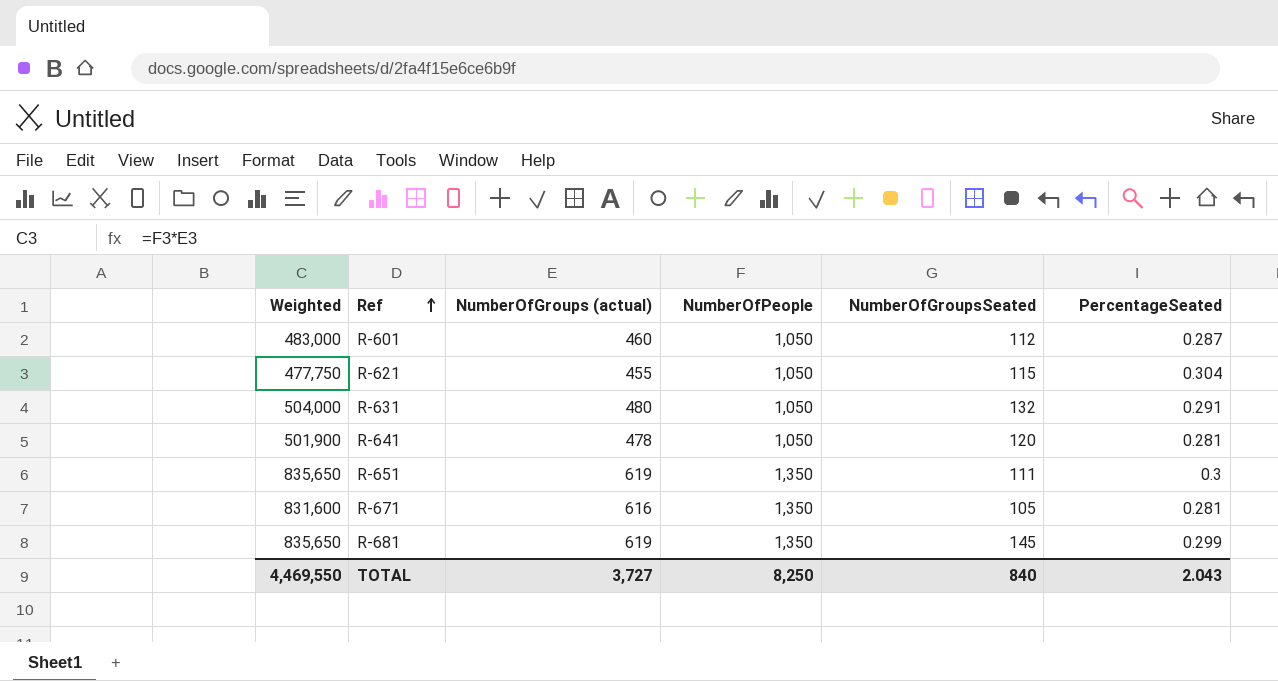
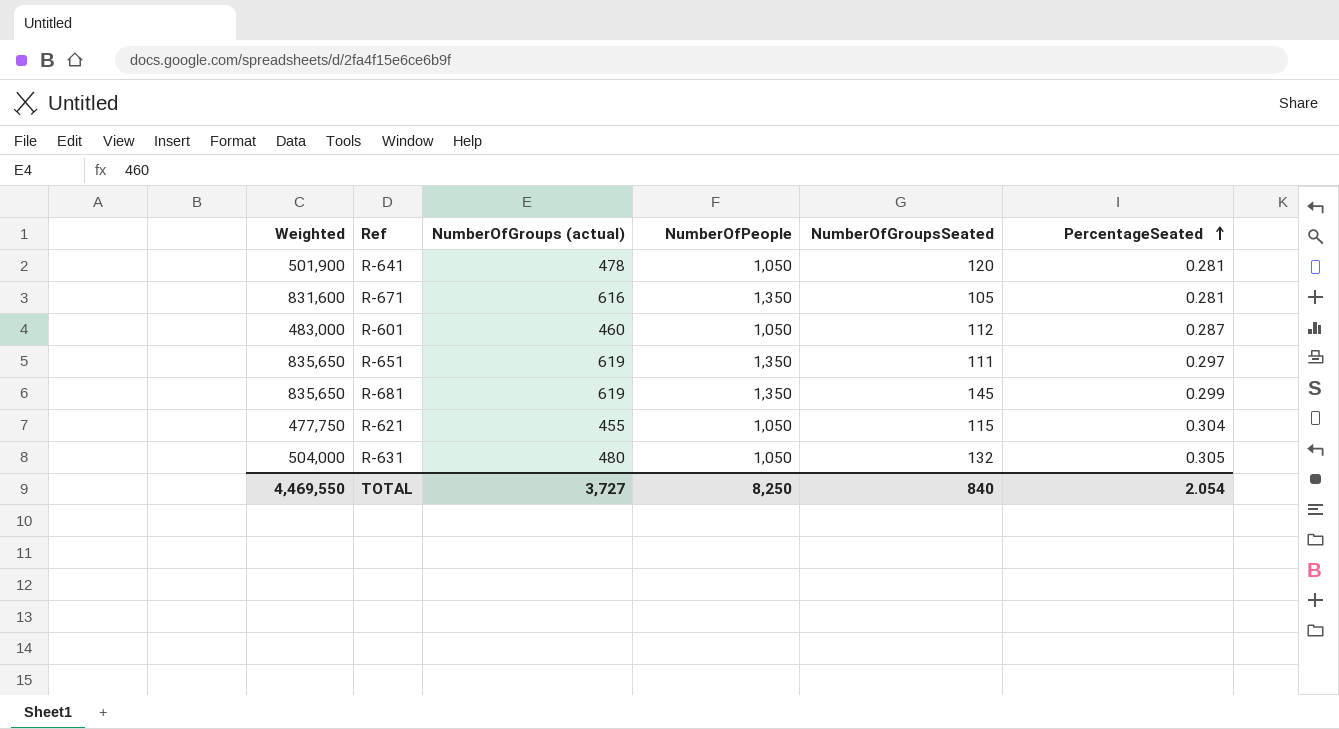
row order: Ref ascending -> PercentageSeated ascending
R-651 | PercentageSeated: 0.3 -> 0.297
R-631 | PercentageSeated: 0.291 -> 0.305
TOTAL | PercentageSeated: 2.043 -> 2.054

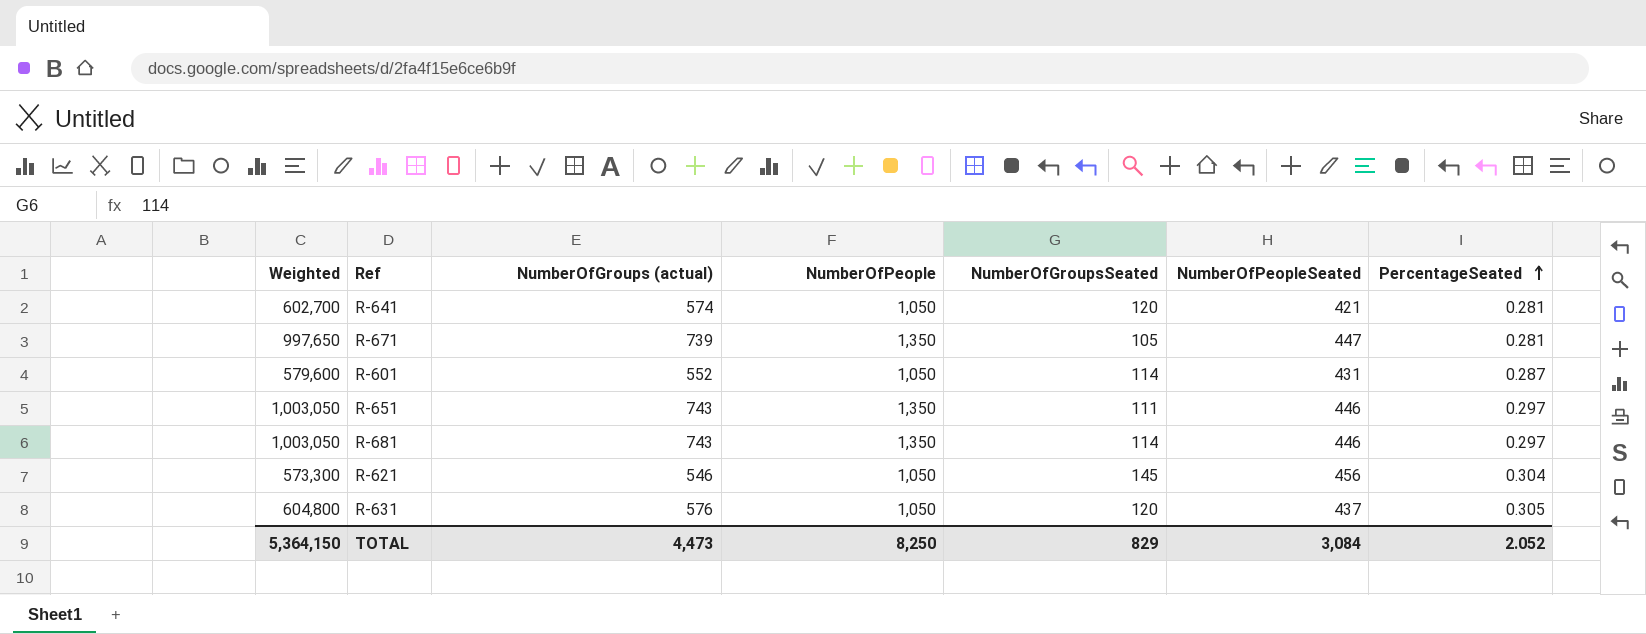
column NumberOfPeopleSeated | position: none -> 6
R-641 | Weighted: 501,900 -> 602,700
R-641 | NumberOfGroups (actual): 478 -> 574
R-671 | Weighted: 831,600 -> 997,650
R-671 | NumberOfGroups (actual): 616 -> 739
R-601 | Weighted: 483,000 -> 579,600
R-601 | NumberOfGroups (actual): 460 -> 552
R-601 | NumberOfGroupsSeated: 112 -> 114
R-651 | Weighted: 835,650 -> 1,003,050
R-651 | NumberOfGroups (actual): 619 -> 743
R-681 | Weighted: 835,650 -> 1,003,050
R-681 | NumberOfGroups (actual): 619 -> 743
R-681 | NumberOfGroupsSeated: 145 -> 114
R-681 | PercentageSeated: 0.299 -> 0.297
R-621 | Weighted: 477,750 -> 573,300
R-621 | NumberOfGroups (actual): 455 -> 546
R-621 | NumberOfGroupsSeated: 115 -> 145
R-631 | Weighted: 504,000 -> 604,800
R-631 | NumberOfGroups (actual): 480 -> 576
R-631 | NumberOfGroupsSeated: 132 -> 120
TOTAL | Weighted: 4,469,550 -> 5,364,150
TOTAL | NumberOfGroups (actual): 3,727 -> 4,473
TOTAL | NumberOfGroupsSeated: 840 -> 829
TOTAL | PercentageSeated: 2.054 -> 2.052

